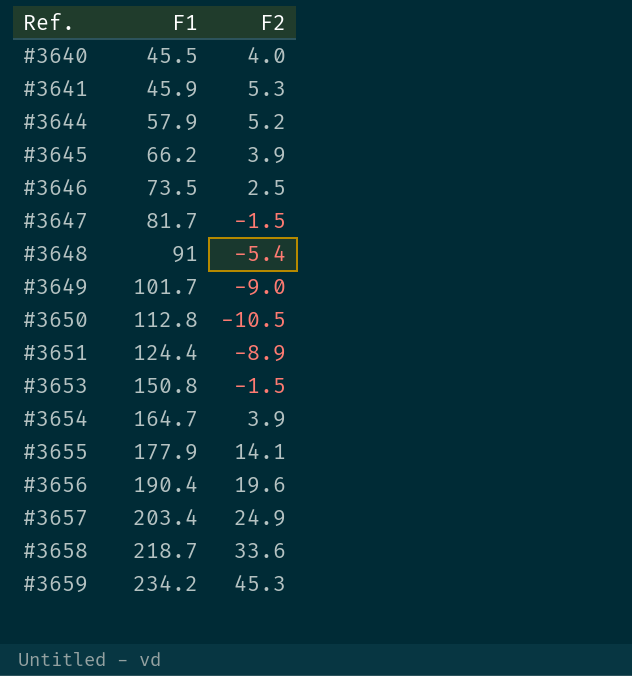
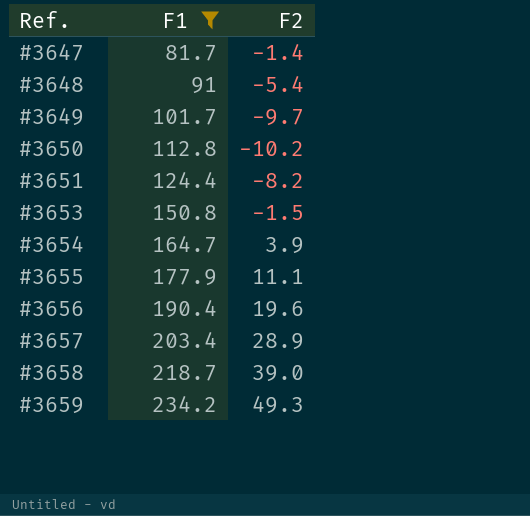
filter: none -> F1 >= 81.7
#3647 | F2: -1.5 -> -1.4
#3649 | F2: -9.0 -> -9.7
#3650 | F2: -10.5 -> -10.2
#3651 | F2: -8.9 -> -8.2
#3655 | F2: 14.1 -> 11.1
#3657 | F2: 24.9 -> 28.9
#3658 | F2: 33.6 -> 39.0
#3659 | F2: 45.3 -> 49.3

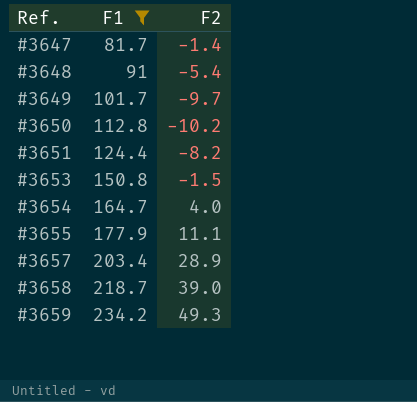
row #3656: 190.4 | 19.6 -> none
#3654 | F2: 3.9 -> 4.0

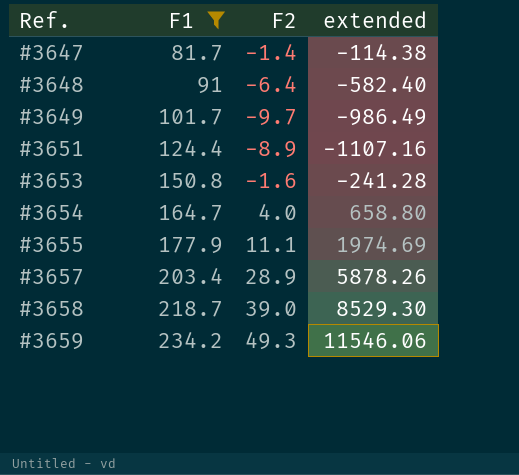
column extended | formula: none -> [F1] * [F2]
row #3650: 112.8 | -10.2 -> none
#3648 | F2: -5.4 -> -6.4
#3651 | F2: -8.2 -> -8.9
#3653 | F2: -1.5 -> -1.6

